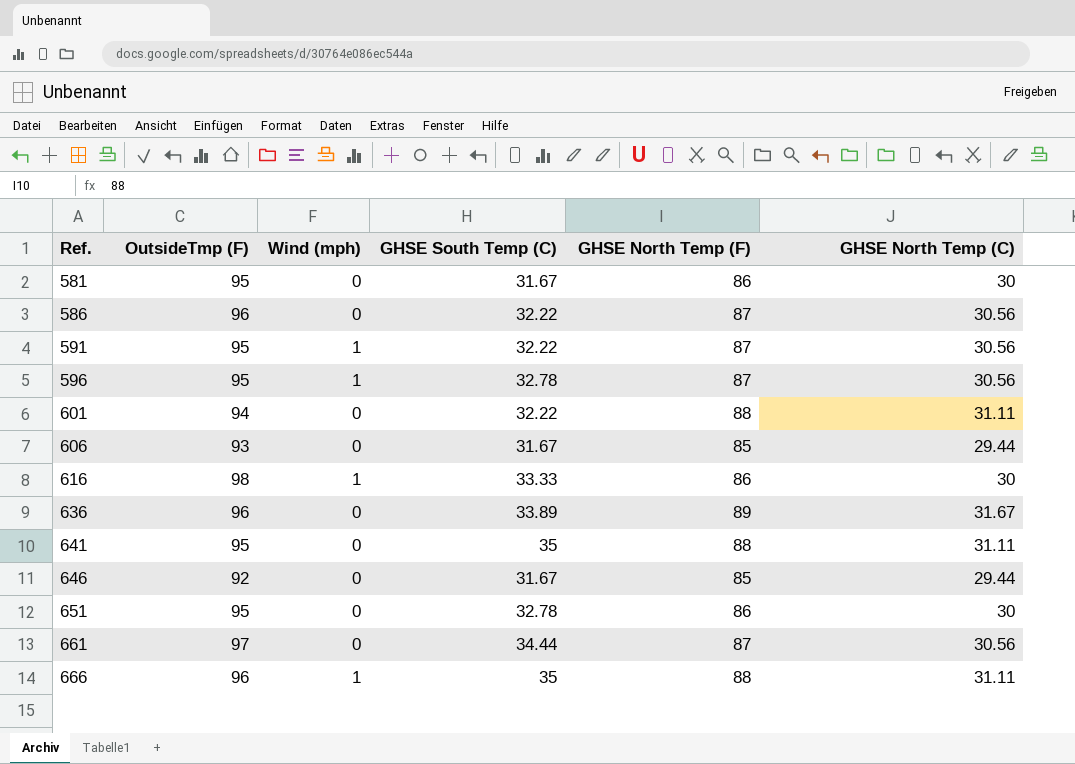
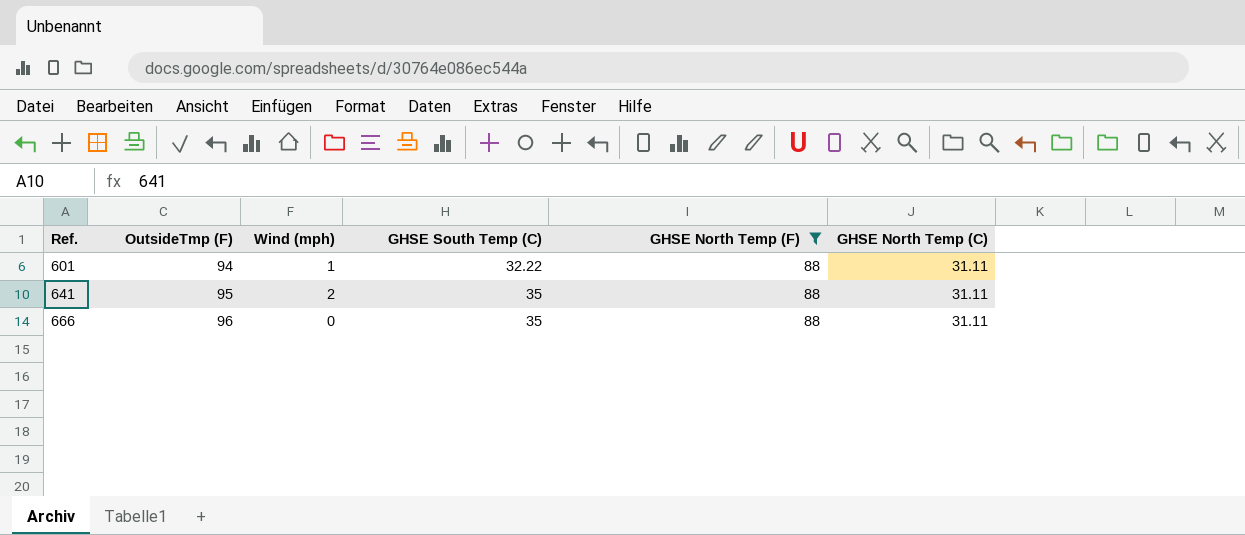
filter: none -> GHSE North Temp (F) = 88
601 | Wind (mph): 0 -> 1
641 | Wind (mph): 0 -> 2
666 | Wind (mph): 1 -> 0

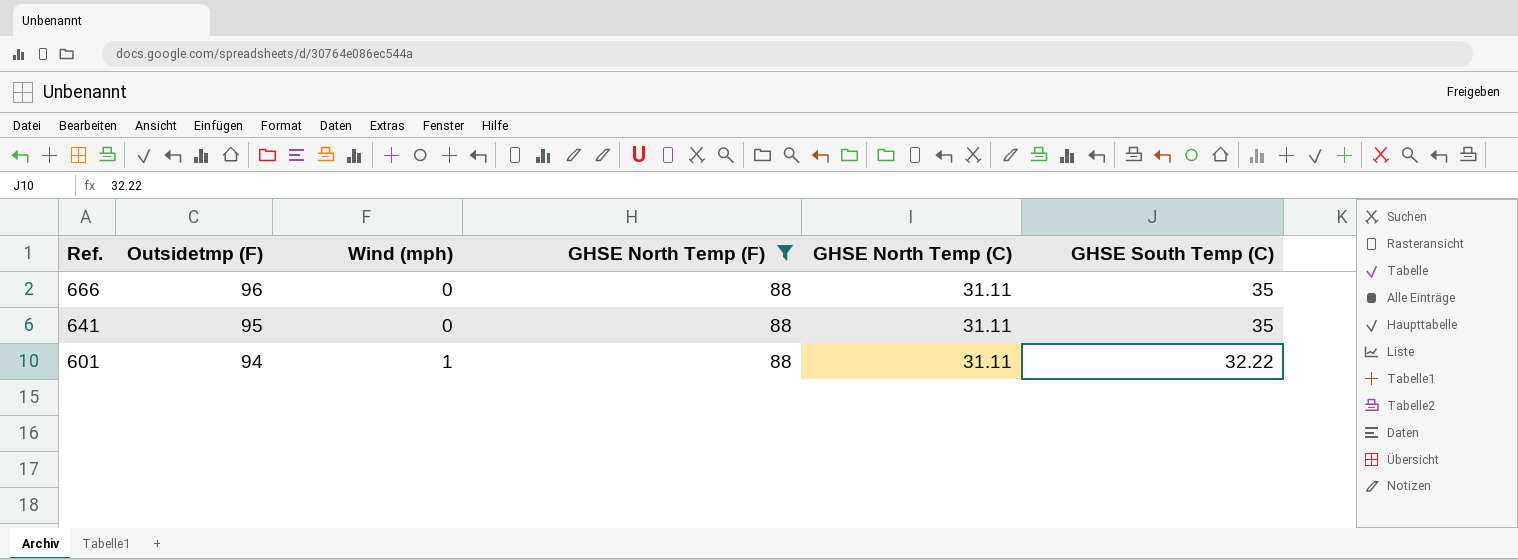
row order: Ref. ascending -> Ref. descending
column name: OutsideTmp (F) -> Outsidetmp (F)
column GHSE South Temp (C) | position: 4 -> 6
641 | Wind (mph): 2 -> 0

